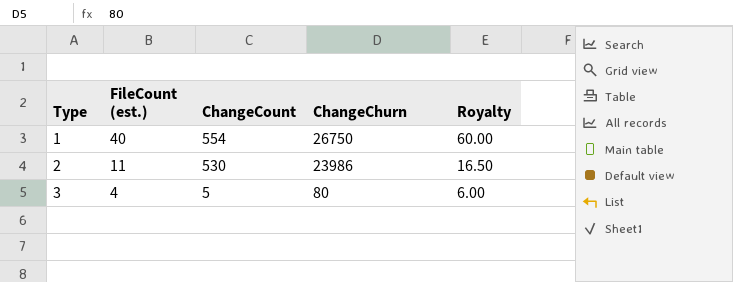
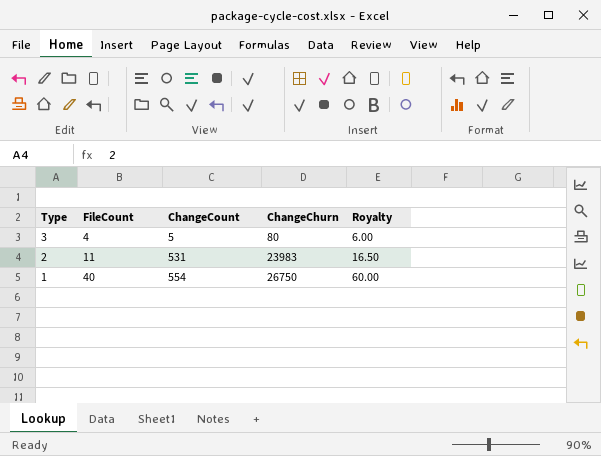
row order: Type ascending -> Type descending
column name: FileCount (est.) -> FileCount
2 | ChangeCount: 530 -> 531
2 | ChangeChurn: 23986 -> 23983

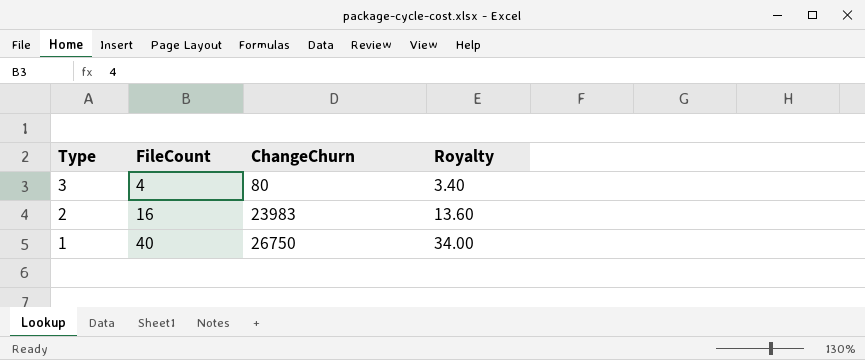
column ChangeCount | position: 3 -> none
column Royalty | formula: [FileCount] * 1.5 -> [FileCount] * 0.85
2 | FileCount: 11 -> 16

